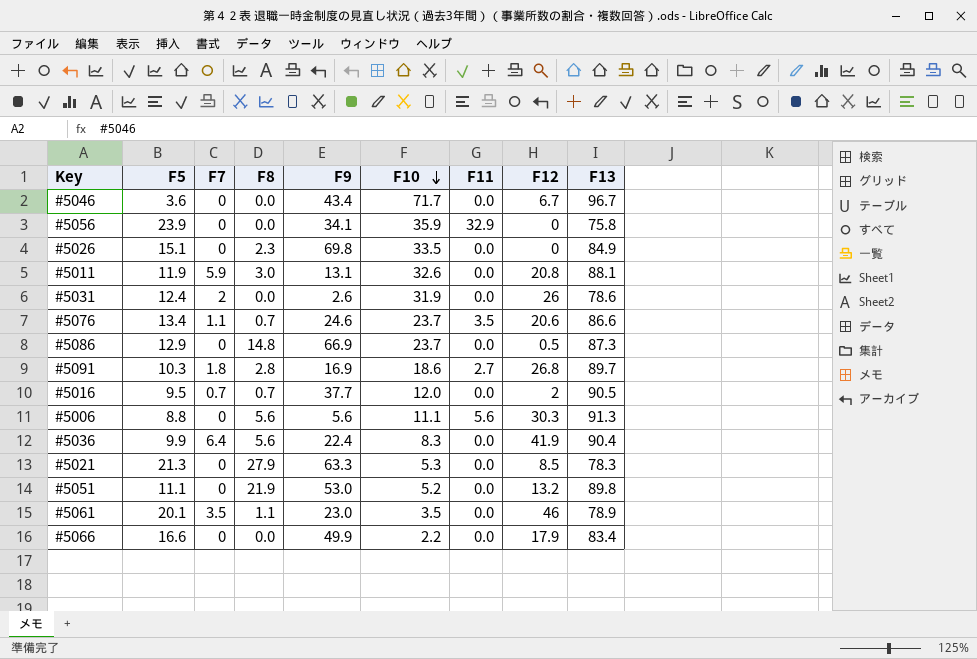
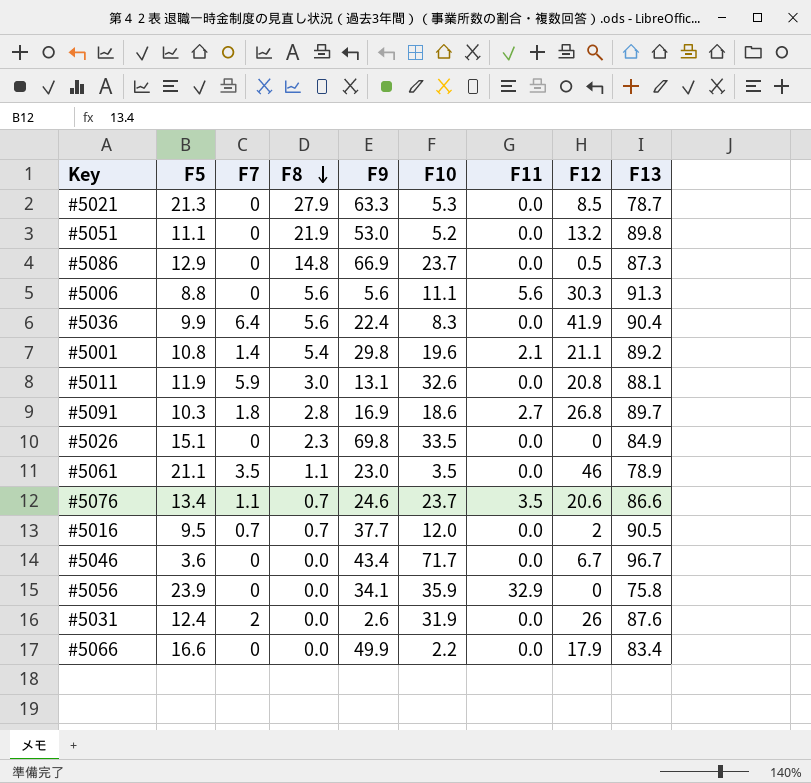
row order: F10 descending -> F8 descending
#5021 | F13: 78.3 -> 78.7
row #5001: none -> 10.8 | 1.4 | 5.4 | 29.8 | 19.6 | 2.1 | 21.1 | 89.2
#5061 | F5: 20.1 -> 21.1
#5031 | F13: 78.6 -> 87.6

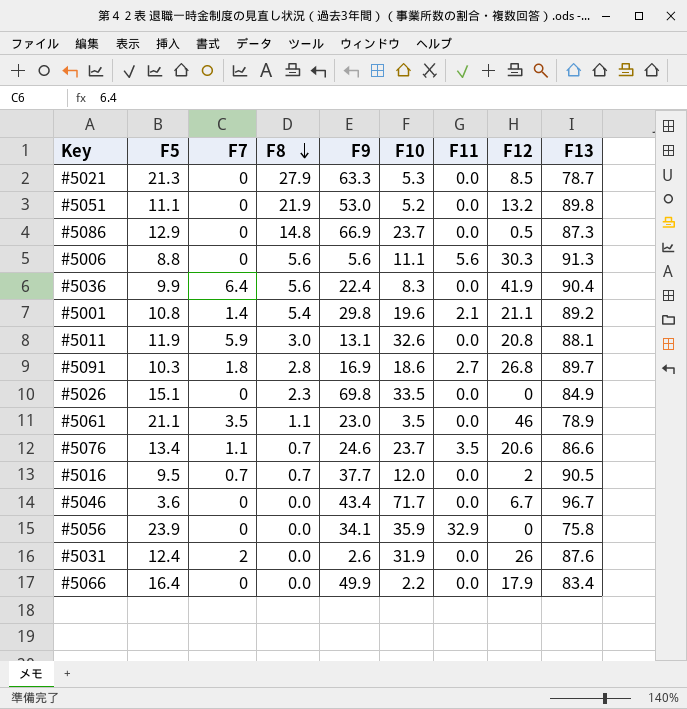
#5066 | F5: 16.6 -> 16.4

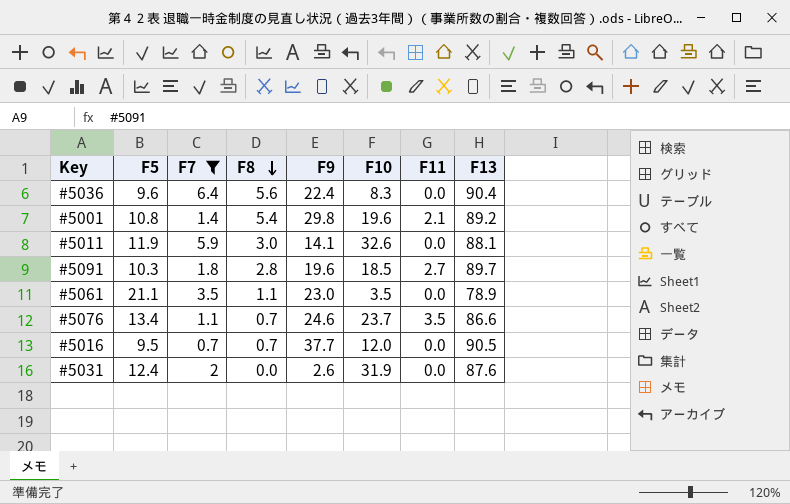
filter: none -> F7 != 0
column F12 | position: 8 -> none
#5036 | F5: 9.9 -> 9.6
#5011 | F9: 13.1 -> 14.1
#5091 | F9: 16.9 -> 19.6
#5091 | F10: 18.6 -> 18.5

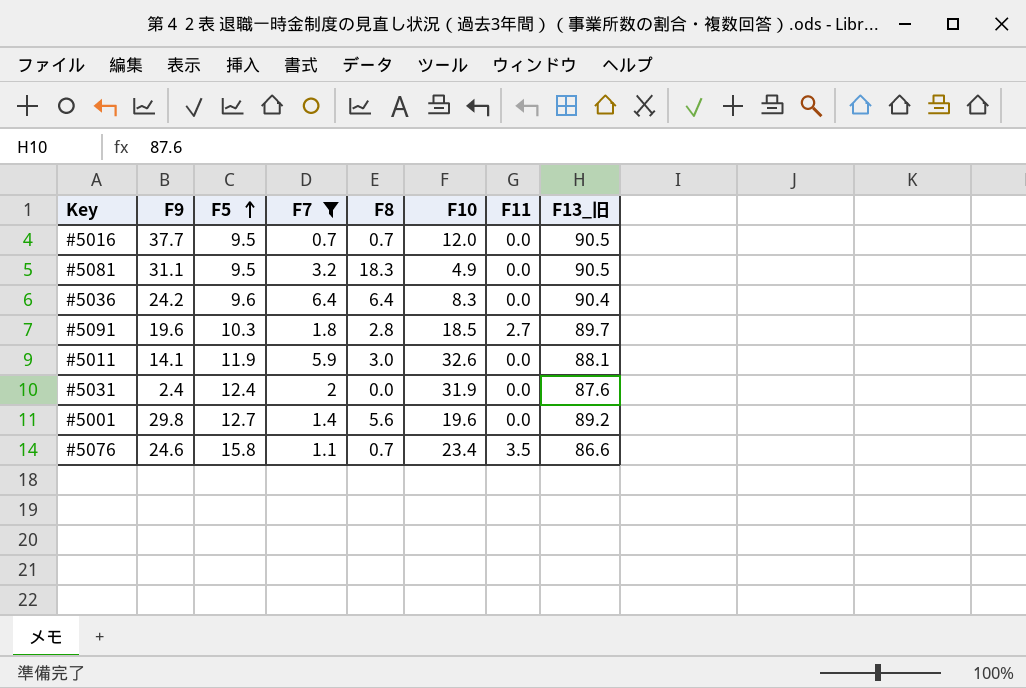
row order: F8 descending -> F5 ascending
column F9 | position: 5 -> 2
column name: F13 -> F13_旧
row #5061: 21.1 | 3.5 | 1.1 | 23.0 | 3.5 | 0.0 | 78.9 -> none
row #5081: none -> 31.1 | 9.5 | 3.2 | 18.3 | 4.9 | 0.0 | 90.5
#5036 | F9: 22.4 -> 24.2
#5036 | F8: 5.6 -> 6.4
#5031 | F9: 2.6 -> 2.4
#5001 | F5: 10.8 -> 12.7
#5001 | F8: 5.4 -> 5.6
#5001 | F11: 2.1 -> 0.0
#5076 | F5: 13.4 -> 15.8
#5076 | F10: 23.7 -> 23.4

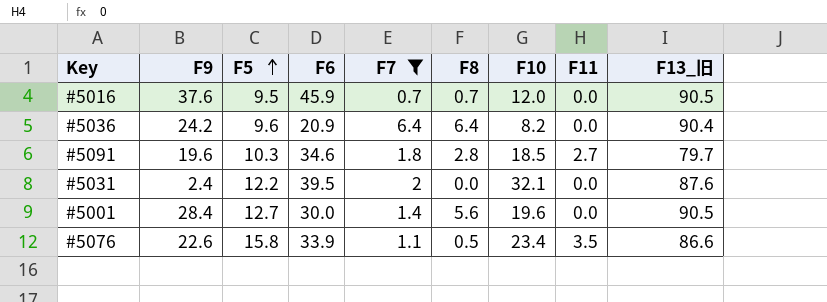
column F6 | position: none -> 4
row #5081: 31.1 | 9.5 | 3.2 | 18.3 | 4.9 | 0.0 | 90.5 -> none
row #5011: 14.1 | 11.9 | 5.9 | 3.0 | 32.6 | 0.0 | 88.1 -> none
#5016 | F9: 37.7 -> 37.6
#5036 | F10: 8.3 -> 8.2
#5091 | F13_旧: 89.7 -> 79.7
#5031 | F5: 12.4 -> 12.2
#5031 | F10: 31.9 -> 32.1
#5001 | F9: 29.8 -> 28.4
#5001 | F13_旧: 89.2 -> 90.5
#5076 | F9: 24.6 -> 22.6
#5076 | F8: 0.7 -> 0.5

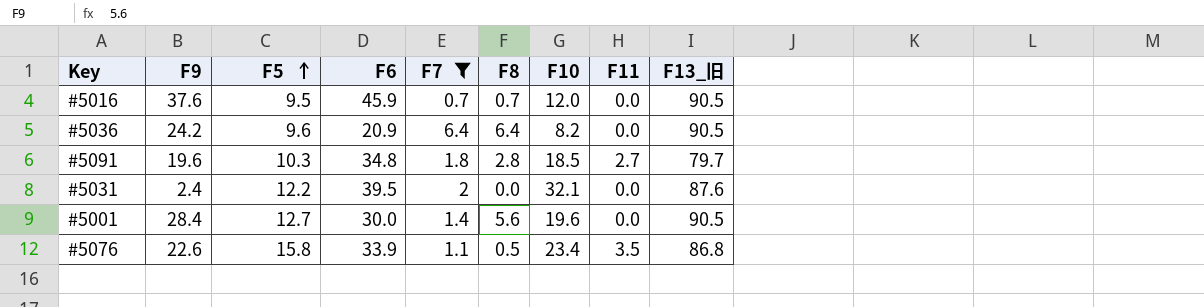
#5036 | F13_旧: 90.4 -> 90.5
#5091 | F6: 34.6 -> 34.8
#5076 | F13_旧: 86.6 -> 86.8

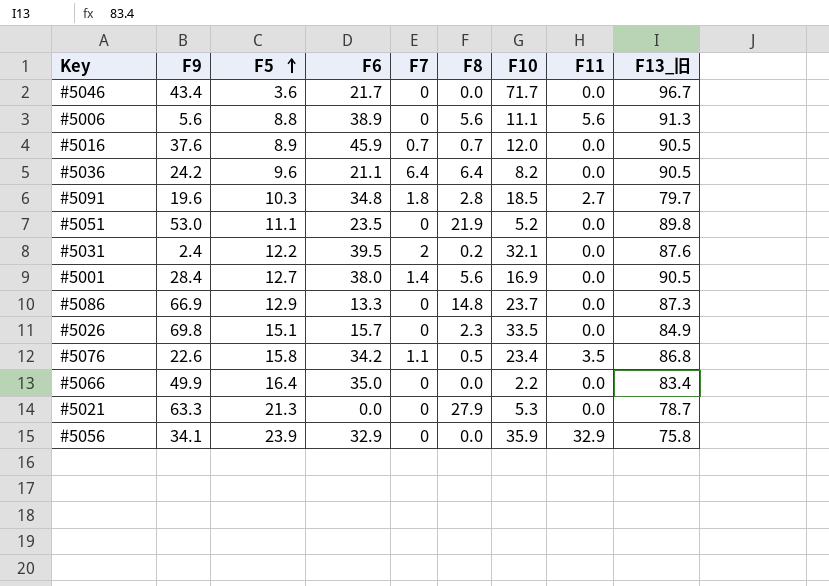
filter: F7 != 0 -> none
#5016 | F5: 9.5 -> 8.9
#5036 | F6: 20.9 -> 21.1
#5031 | F8: 0.0 -> 0.2
#5001 | F6: 30.0 -> 38.0
#5001 | F10: 19.6 -> 16.9
#5076 | F6: 33.9 -> 34.2

